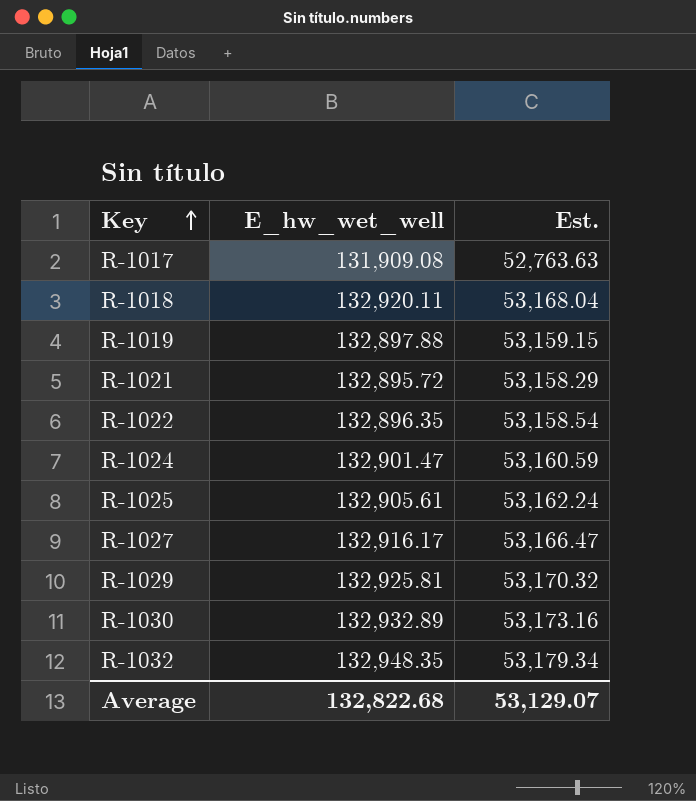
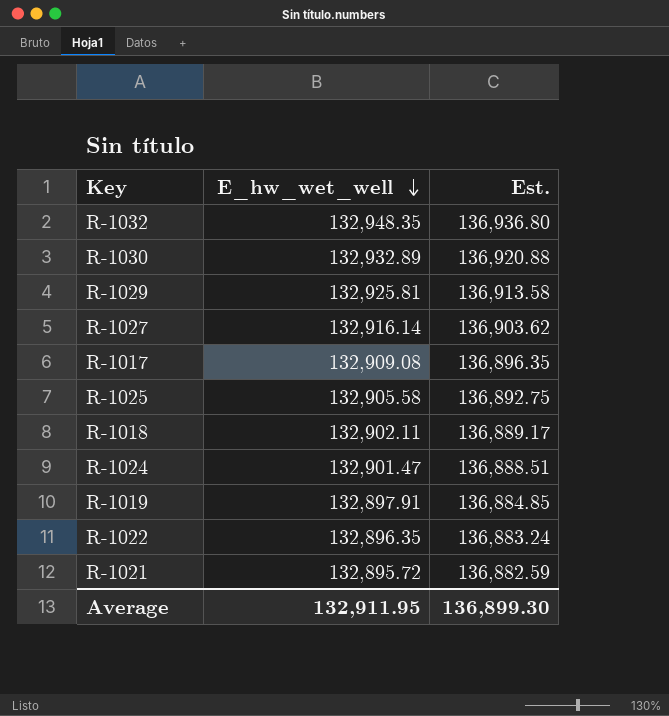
row order: Key ascending -> E_hw_wet_well descending
column Est. | formula: [E_hw_wet_well] * 0.4 -> [E_hw_wet_well] * 1.03
R-1027 | E_hw_wet_well: 132,916.17 -> 132,916.14
R-1017 | E_hw_wet_well: 131,909.08 -> 132,909.08
R-1025 | E_hw_wet_well: 132,905.61 -> 132,905.58
R-1018 | E_hw_wet_well: 132,920.11 -> 132,902.11
R-1019 | E_hw_wet_well: 132,897.88 -> 132,897.91
Average | E_hw_wet_well: 132,822.68 -> 132,911.95
Average | Est.: 53,129.07 -> 136,899.30

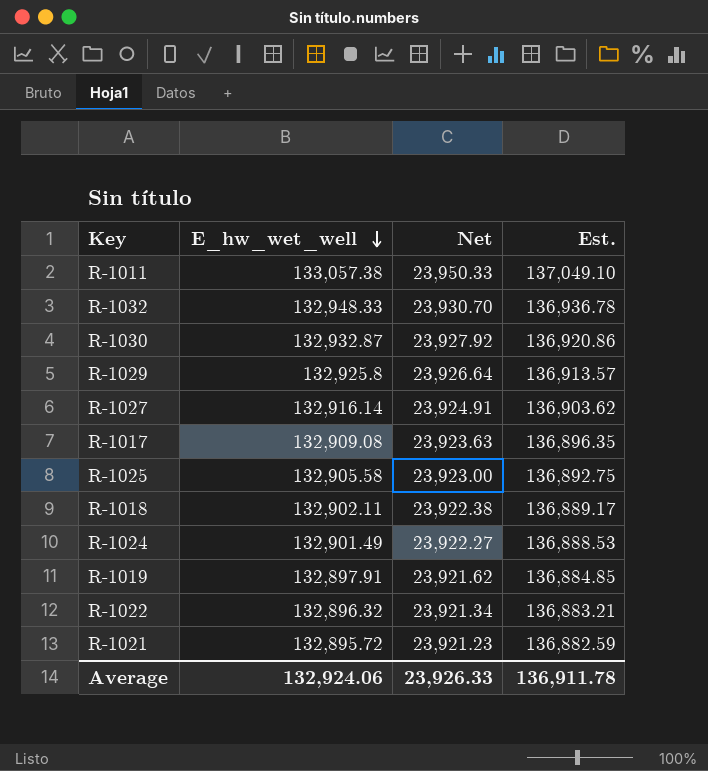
column Net | formula: none -> [E_hw_wet_well] * 0.18
row R-1011: none -> 133,057.38 | 23,950.33 | 137,049.10
R-1032 | E_hw_wet_well: 132,948.35 -> 132,948.33
R-1032 | Est.: 136,936.80 -> 136,936.78
R-1030 | E_hw_wet_well: 132,932.89 -> 132,932.87
R-1030 | Est.: 136,920.88 -> 136,920.86
R-1029 | E_hw_wet_well: 132,925.81 -> 132,925.8
R-1029 | Est.: 136,913.58 -> 136,913.57
R-1024 | E_hw_wet_well: 132,901.47 -> 132,901.49
R-1024 | Est.: 136,888.51 -> 136,888.53
R-1022 | E_hw_wet_well: 132,896.35 -> 132,896.32
R-1022 | Est.: 136,883.24 -> 136,883.21
Average | E_hw_wet_well: 132,911.95 -> 132,924.06
Average | Est.: 136,899.30 -> 136,911.78

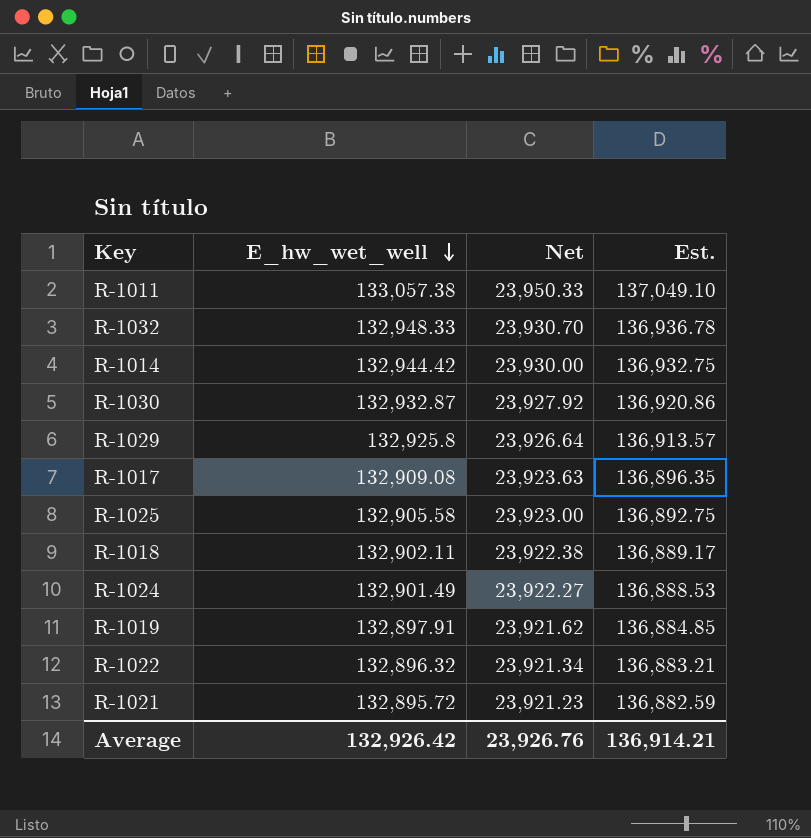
row R-1027: 132,916.14 | 23,924.91 | 136,903.62 -> none
row R-1014: none -> 132,944.42 | 23,930.00 | 136,932.75
Average | E_hw_wet_well: 132,924.06 -> 132,926.42
Average | Net: 23,926.33 -> 23,926.76
Average | Est.: 136,911.78 -> 136,914.21

